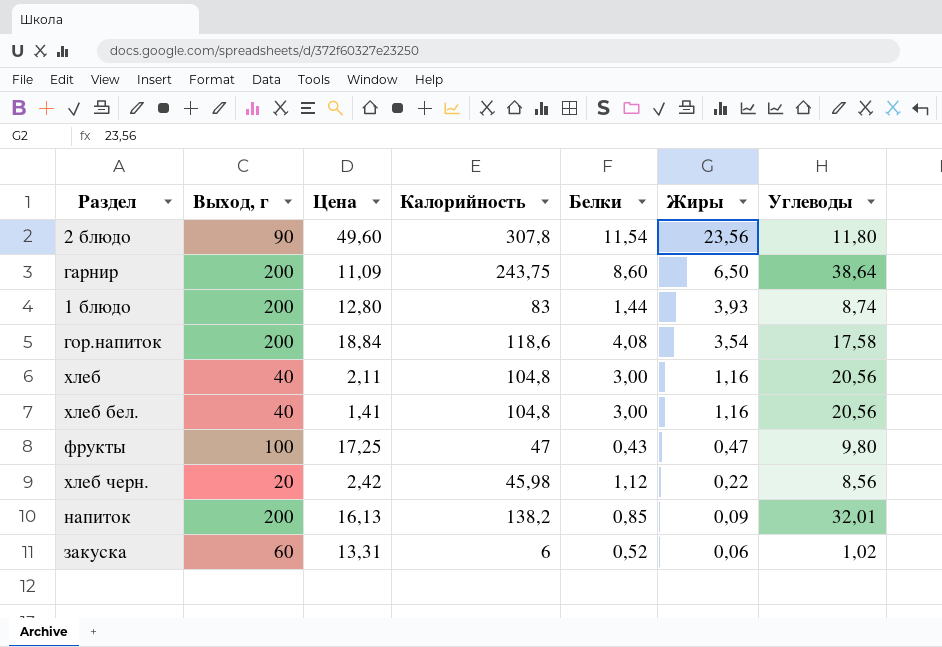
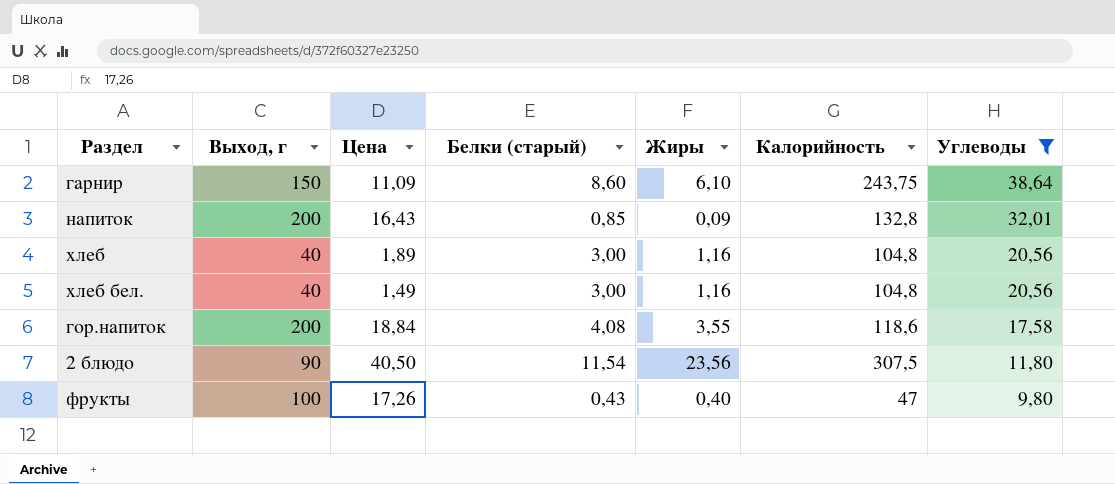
filter: none -> Углеводы >= 9,80
row order: Жиры descending -> Углеводы descending
column name: Белки -> Белки (старый)
column Калорийность | position: 4 -> 6
гарнир | Выход, г: 200 -> 150
гарнир | Жиры: 6,50 -> 6,10
напиток | Цена: 16,13 -> 16,43
напиток | Калорийность: 138,2 -> 132,8
хлеб | Цена: 2,11 -> 1,89
хлеб бел. | Цена: 1,41 -> 1,49
гор.напиток | Жиры: 3,54 -> 3,55
2 блюдо | Цена: 49,60 -> 40,50
2 блюдо | Калорийность: 307,8 -> 307,5
фрукты | Цена: 17,25 -> 17,26
фрукты | Жиры: 0,47 -> 0,40

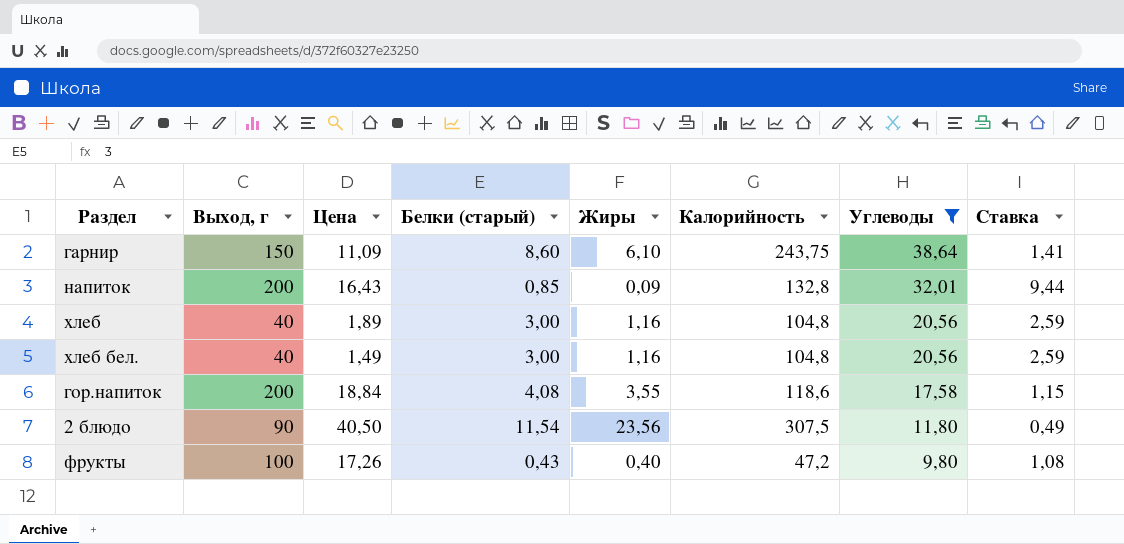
column Ставка | formula: none -> [Белки (старый)] / [Жиры]
фрукты | Калорийность: 47 -> 47,2

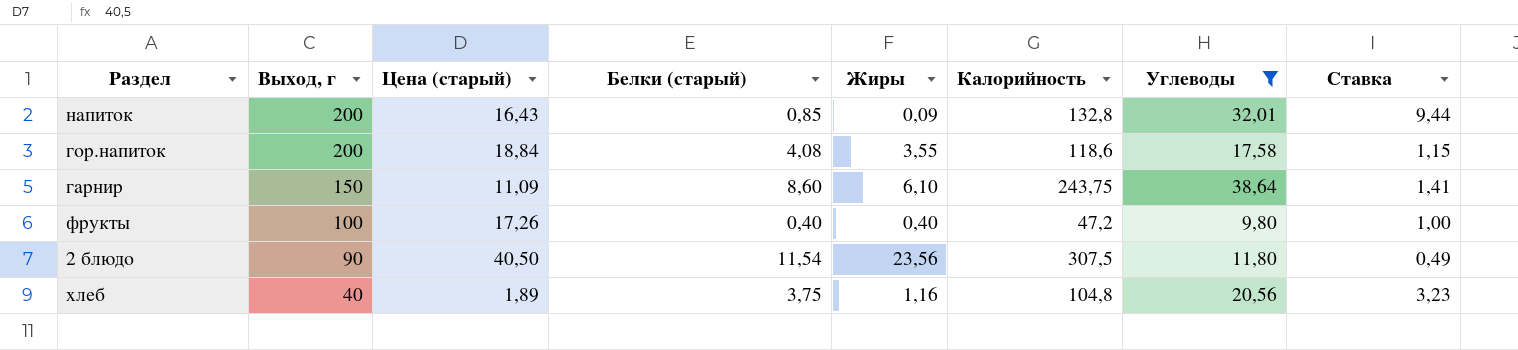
row order: Углеводы descending -> Выход, г descending
column name: Цена -> Цена (старый)
row хлеб бел.: 40 | 1,49 | 3,00 | 1,16 | 104,8 | 20,56 | 2,59 -> none
фрукты | Белки (старый): 0,43 -> 0,40
фрукты | Ставка: 1,08 -> 1,00
хлеб | Белки (старый): 3,00 -> 3,75
хлеб | Ставка: 2,59 -> 3,23

